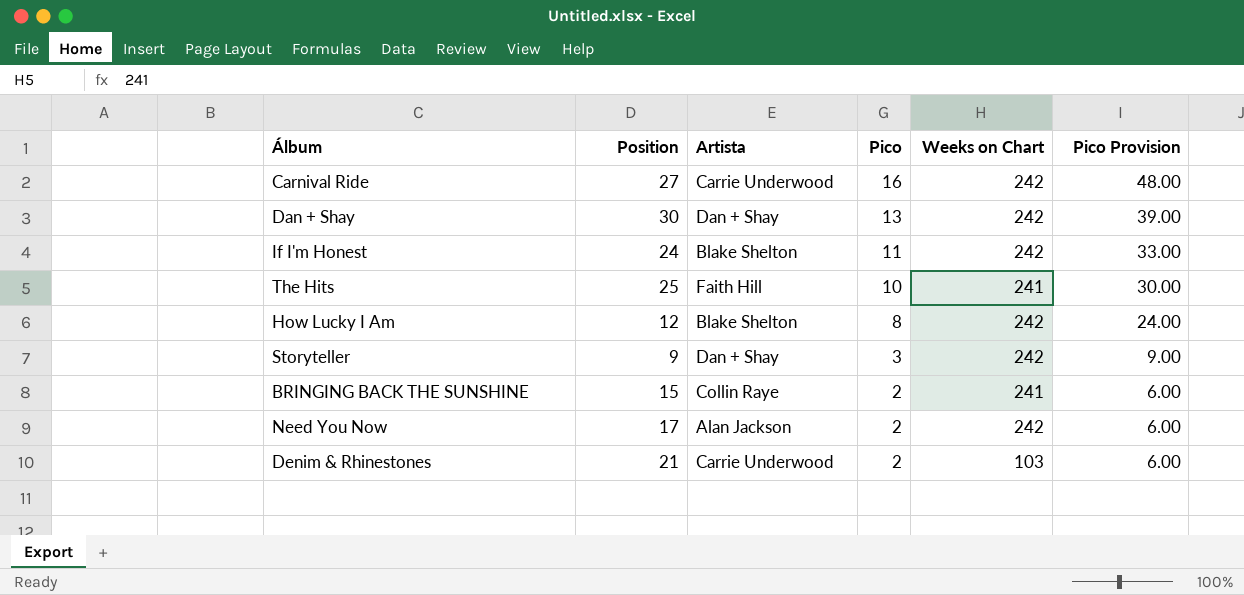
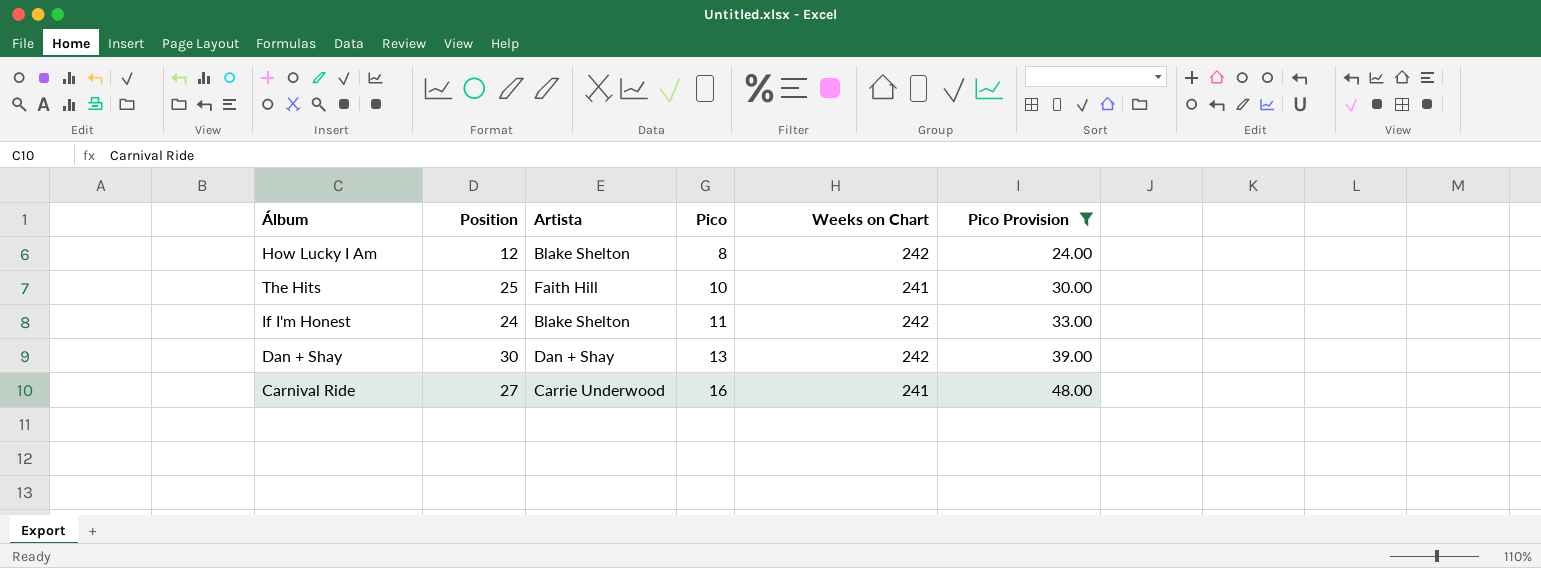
filter: none -> Pico Provision >= 24.00
row order: Pico descending -> Pico ascending
Carnival Ride | Weeks on Chart: 242 -> 241

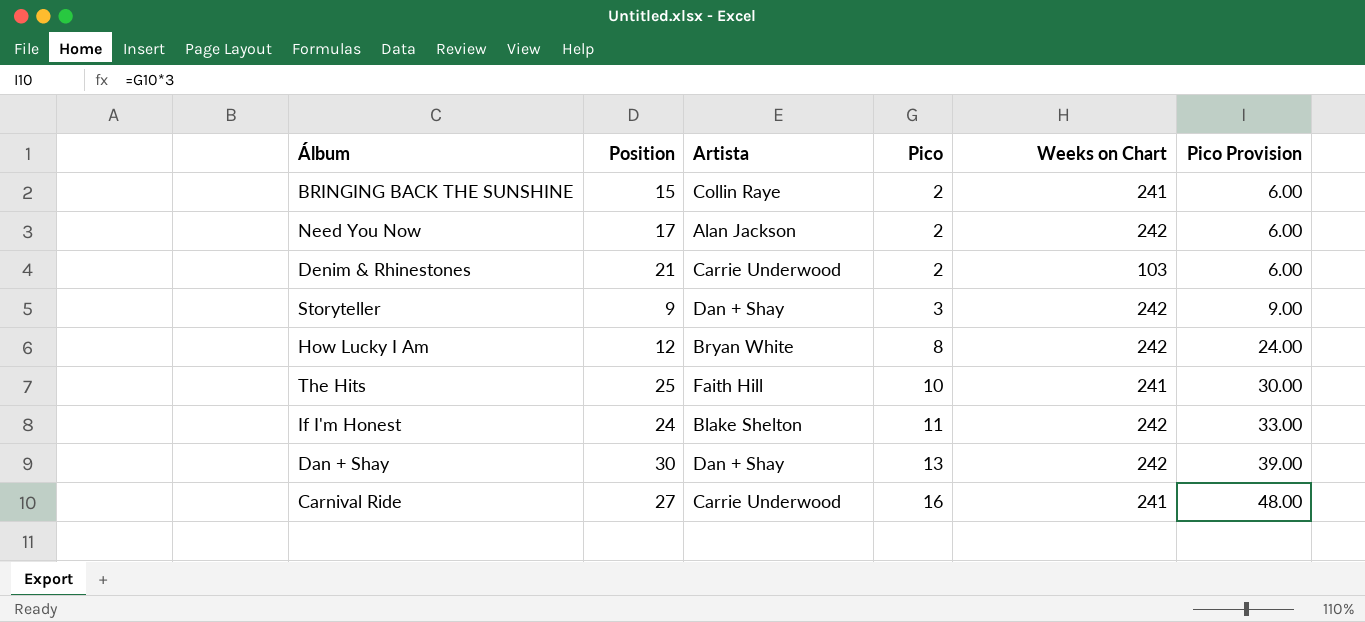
filter: Pico Provision >= 24.00 -> none
How Lucky I Am | Artista: Blake Shelton -> Bryan White

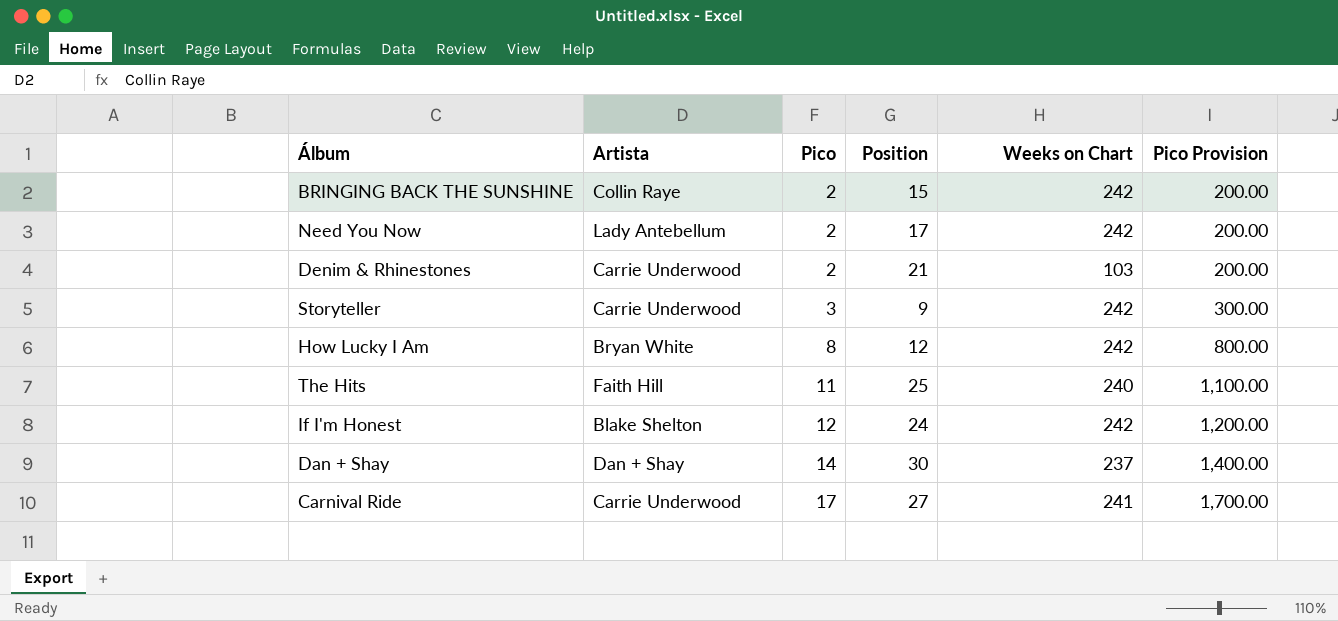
column Position | position: 2 -> 4
column Pico Provision | formula: [Pico] * 3 -> [Pico] * 100
BRINGING BACK THE SUNSHINE | Weeks on Chart: 241 -> 242
Need You Now | Artista: Alan Jackson -> Lady Antebellum
Storyteller | Artista: Dan + Shay -> Carrie Underwood
The Hits | Pico: 10 -> 11
The Hits | Weeks on Chart: 241 -> 240
If I'm Honest | Pico: 11 -> 12
Dan + Shay | Pico: 13 -> 14
Dan + Shay | Weeks on Chart: 242 -> 237
Carnival Ride | Pico: 16 -> 17

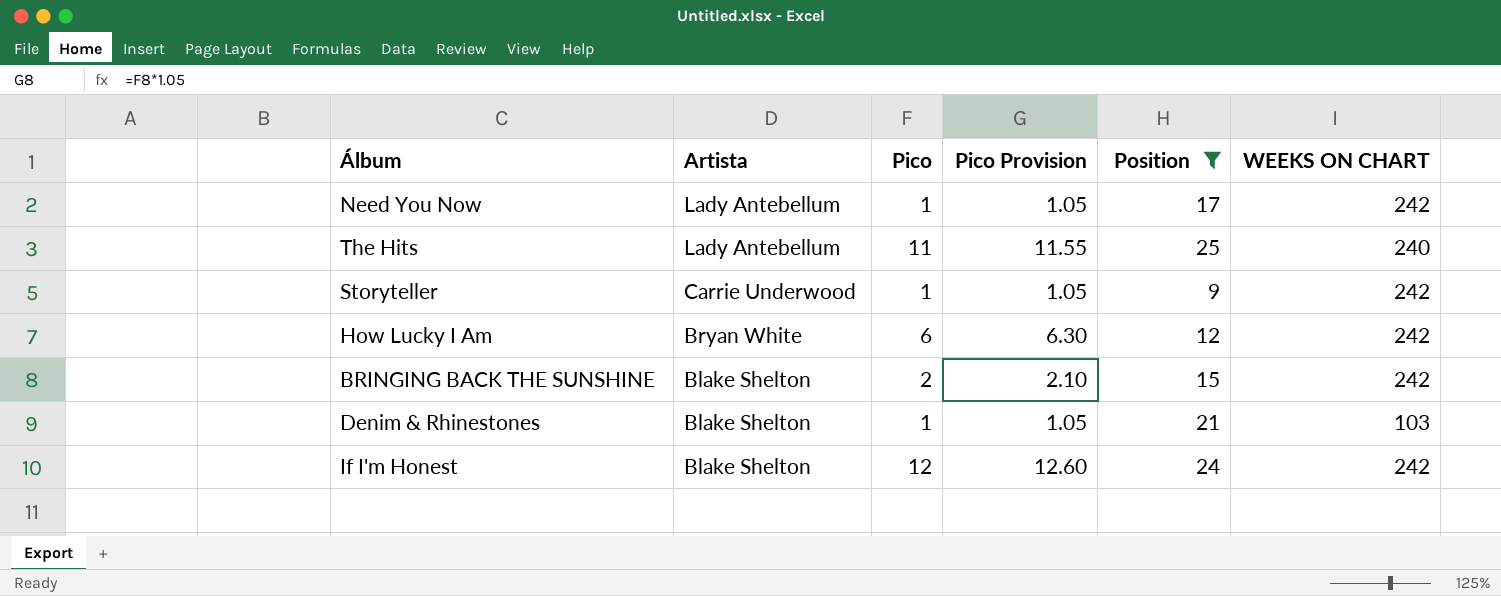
filter: none -> Position <= 25
row order: Pico ascending -> Artista descending
column Pico Provision | formula: [Pico] * 100 -> [Pico] * 1.05
column Pico Provision | position: 6 -> 4
column name: Weeks on Chart -> WEEKS ON CHART
Need You Now | Pico: 2 -> 1
The Hits | Artista: Faith Hill -> Lady Antebellum
Storyteller | Pico: 3 -> 1
How Lucky I Am | Pico: 8 -> 6
BRINGING BACK THE SUNSHINE | Artista: Collin Raye -> Blake Shelton
Denim & Rhinestones | Artista: Carrie Underwood -> Blake Shelton
Denim & Rhinestones | Pico: 2 -> 1

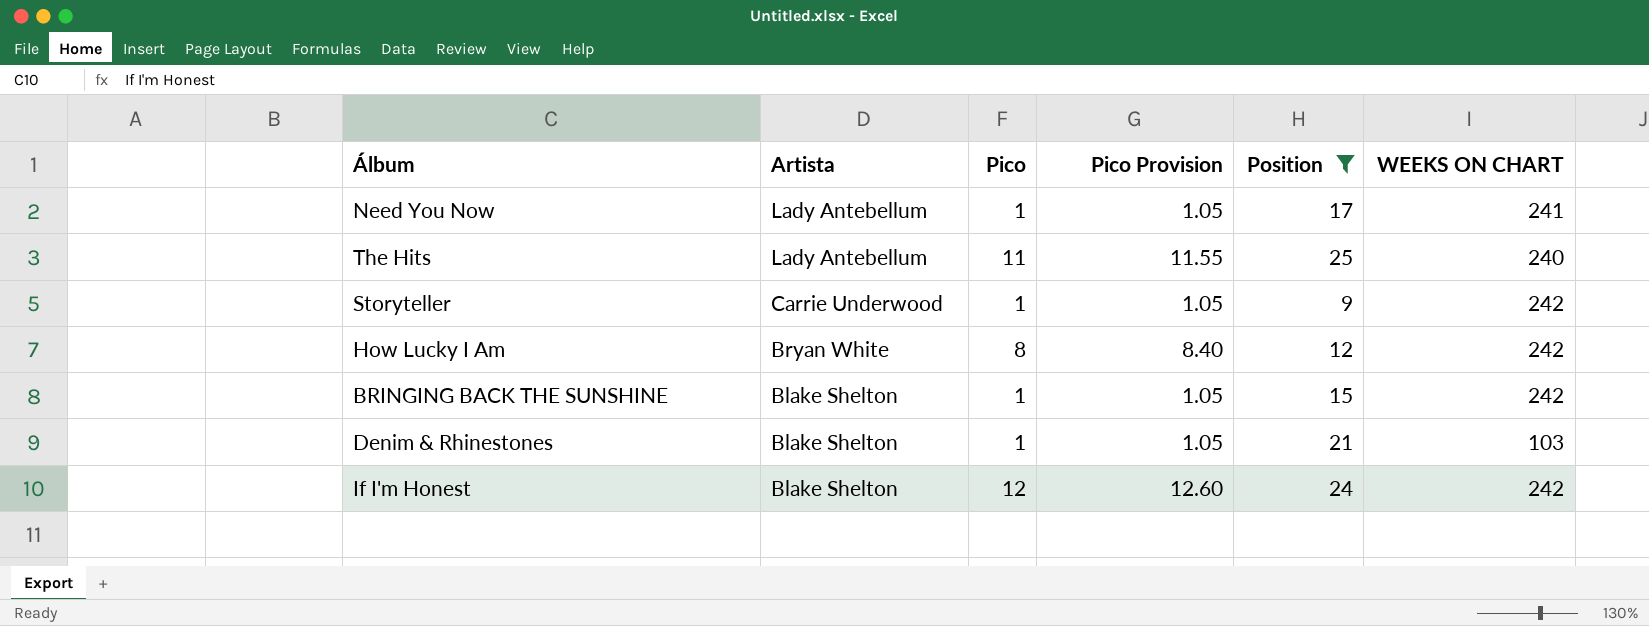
Need You Now | WEEKS ON CHART: 242 -> 241
How Lucky I Am | Pico: 6 -> 8
How Lucky I Am | Pico Provision: 6.30 -> 8.40
BRINGING BACK THE SUNSHINE | Pico: 2 -> 1
BRINGING BACK THE SUNSHINE | Pico Provision: 2.10 -> 1.05

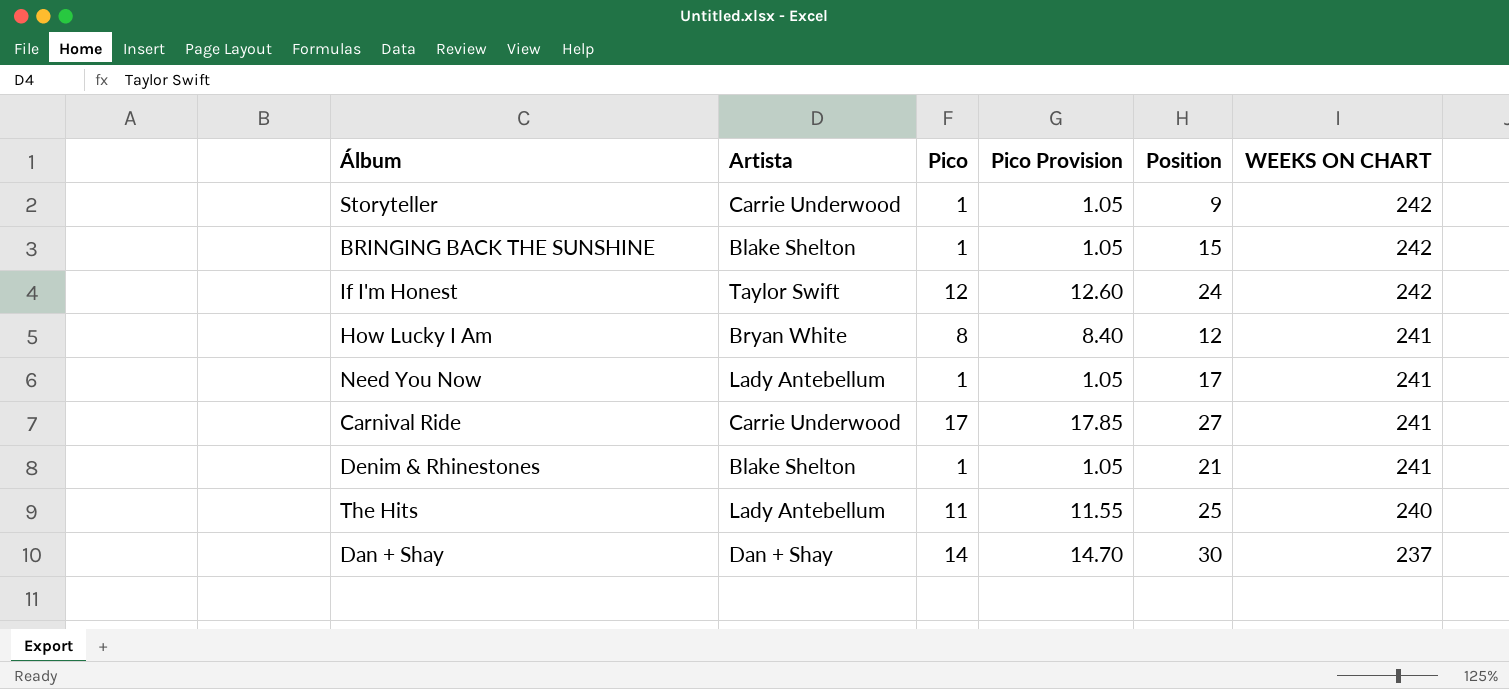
filter: Position <= 25 -> none
row order: Artista descending -> WEEKS ON CHART descending
If I'm Honest | Artista: Blake Shelton -> Taylor Swift
How Lucky I Am | WEEKS ON CHART: 242 -> 241
Denim & Rhinestones | WEEKS ON CHART: 103 -> 241

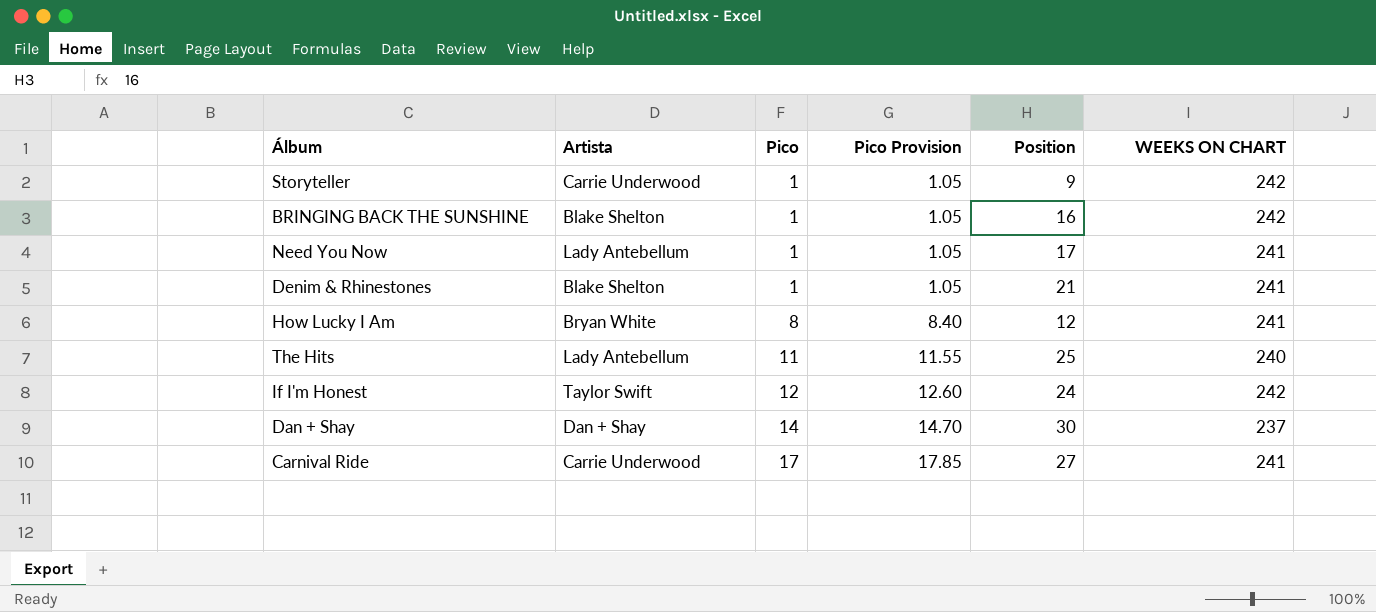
row order: WEEKS ON CHART descending -> Pico ascending
BRINGING BACK THE SUNSHINE | Position: 15 -> 16

